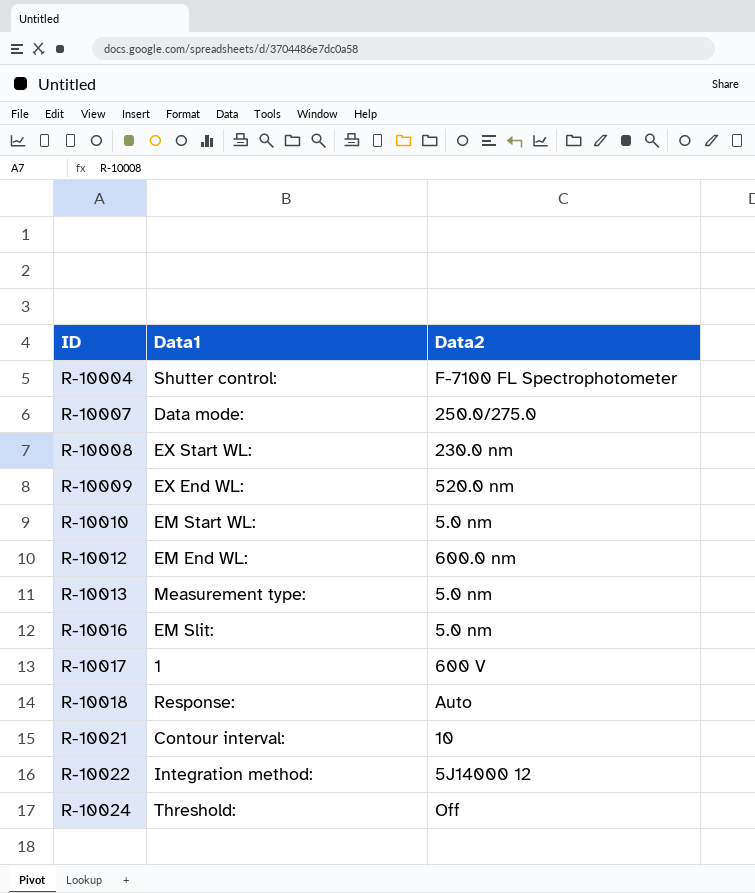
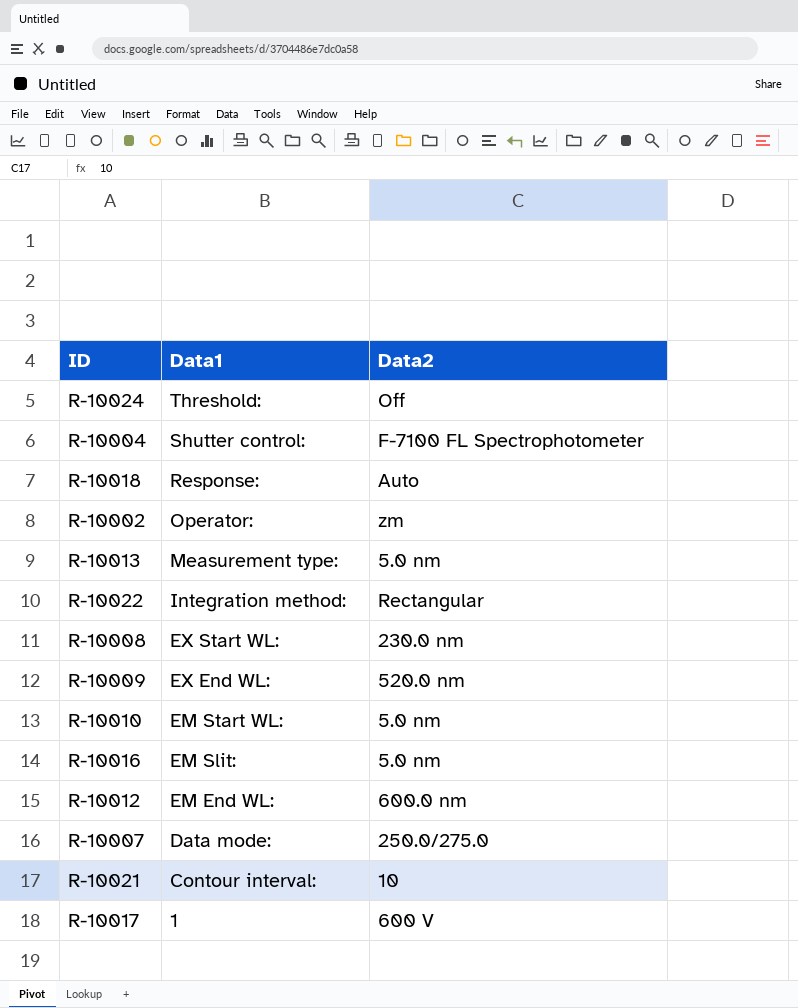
row order: ID ascending -> Data1 descending
row R-10002: none -> Operator: | zm
R-10022 | Data2: 5J14000 12 -> Rectangular

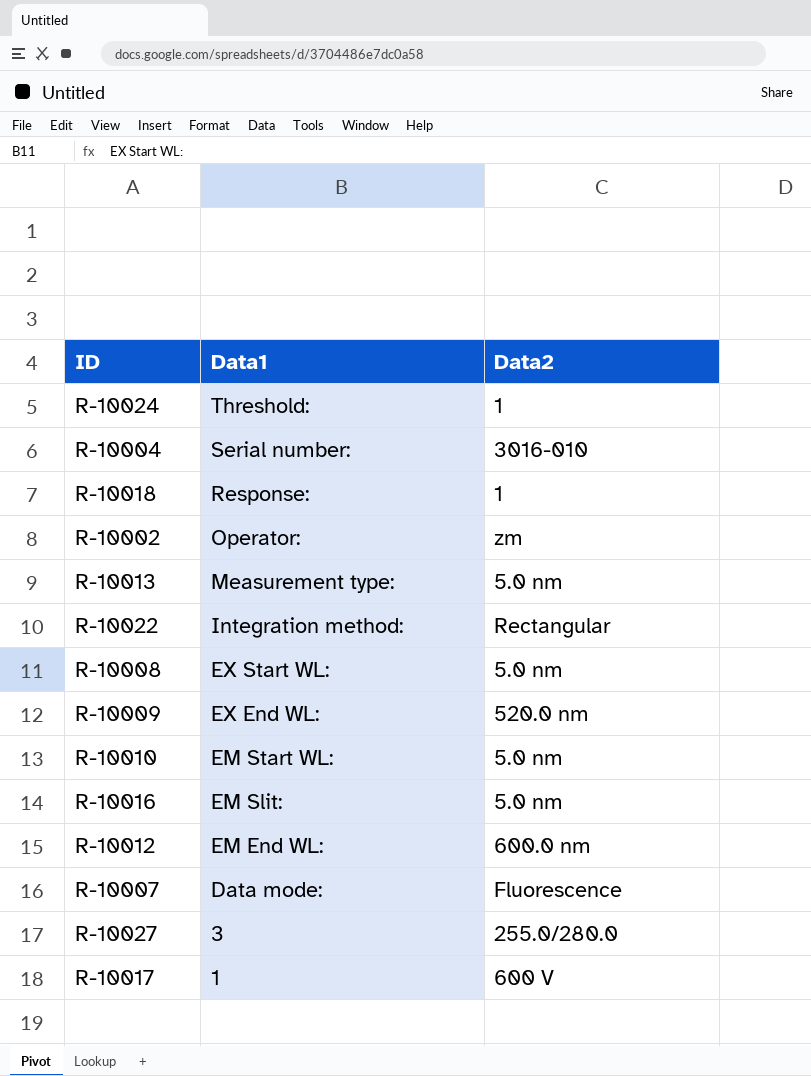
row R-10021: Contour interval: | 10 -> none
R-10024 | Data2: Off -> 1
R-10004 | Data1: Shutter control: -> Serial number:
R-10004 | Data2: F-7100 FL Spectrophotometer -> 3016-010
R-10018 | Data2: Auto -> 1
R-10008 | Data2: 230.0 nm -> 5.0 nm
R-10007 | Data2: 250.0/275.0 -> Fluorescence
row R-10027: none -> 3 | 255.0/280.0

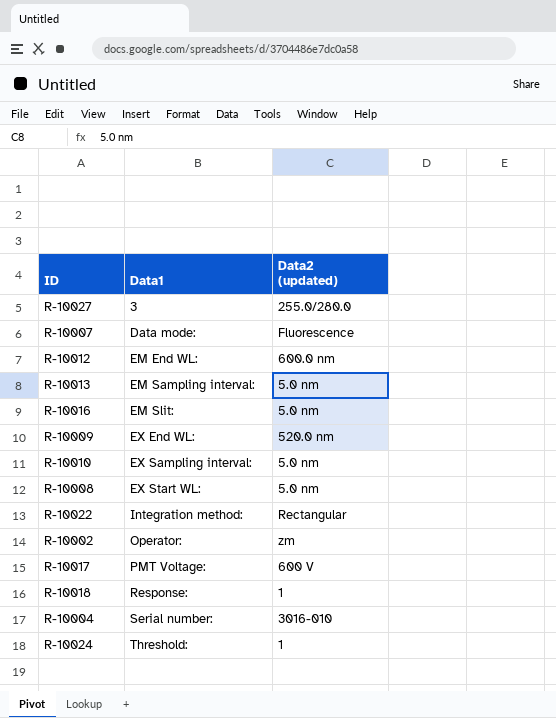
row order: Data1 descending -> Data1 ascending
column name: Data2 -> Data2 (updated)
R-10013 | Data1: Measurement type: -> EM Sampling interval:
R-10010 | Data1: EM Start WL: -> EX Sampling interval:
R-10017 | Data1: 1 -> PMT Voltage:

